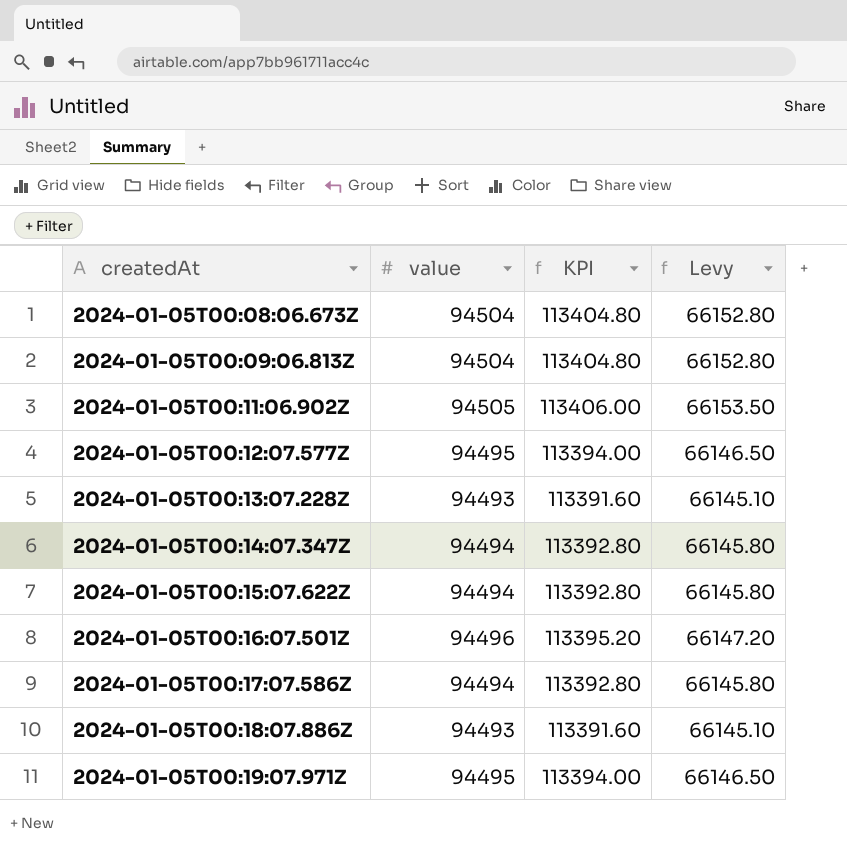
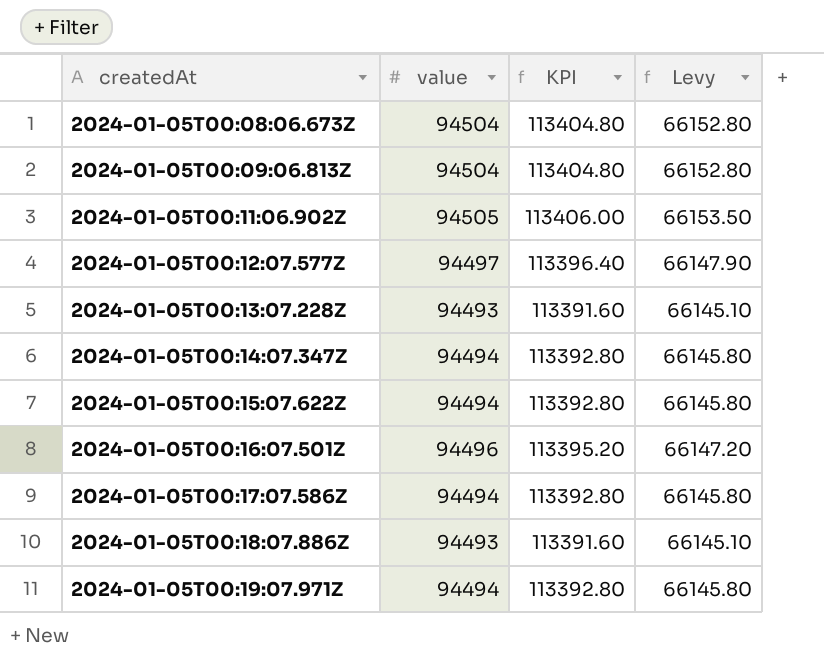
2024-01-05T00:12:07.577Z | value: 94495 -> 94497
2024-01-05T00:12:07.577Z | KPI: 113394.00 -> 113396.40
2024-01-05T00:12:07.577Z | Levy: 66146.50 -> 66147.90
2024-01-05T00:19:07.971Z | value: 94495 -> 94494
2024-01-05T00:19:07.971Z | KPI: 113394.00 -> 113392.80
2024-01-05T00:19:07.971Z | Levy: 66146.50 -> 66145.80

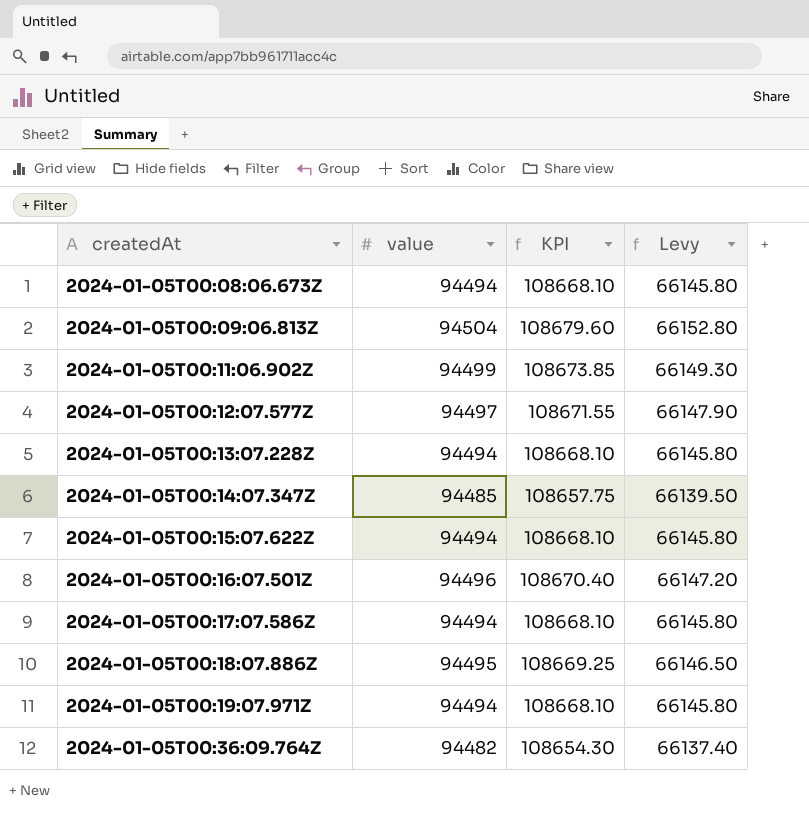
column KPI | formula: [value] * 1.2 -> [value] * 1.15
2024-01-05T00:08:06.673Z | value: 94504 -> 94494
2024-01-05T00:08:06.673Z | Levy: 66152.80 -> 66145.80
2024-01-05T00:11:06.902Z | value: 94505 -> 94499
2024-01-05T00:11:06.902Z | Levy: 66153.50 -> 66149.30
2024-01-05T00:13:07.228Z | value: 94493 -> 94494
2024-01-05T00:13:07.228Z | Levy: 66145.10 -> 66145.80
2024-01-05T00:14:07.347Z | value: 94494 -> 94485
2024-01-05T00:14:07.347Z | Levy: 66145.80 -> 66139.50
2024-01-05T00:18:07.886Z | value: 94493 -> 94495
2024-01-05T00:18:07.886Z | Levy: 66145.10 -> 66146.50
row 2024-01-05T00:36:09.764Z: none -> 94482 | 108654.30 | 66137.40

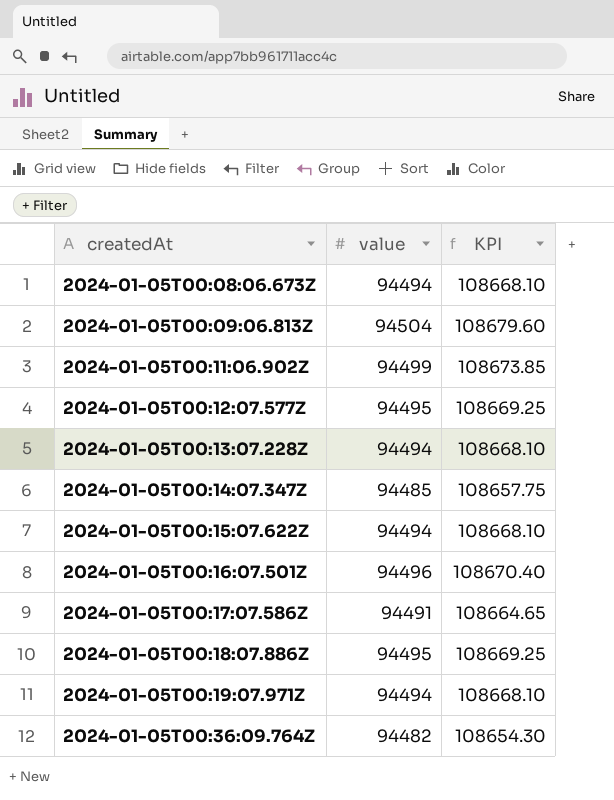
column Levy | formula: [value] * 0.7 -> none
2024-01-05T00:12:07.577Z | value: 94497 -> 94495
2024-01-05T00:12:07.577Z | KPI: 108671.55 -> 108669.25
2024-01-05T00:17:07.586Z | value: 94494 -> 94491
2024-01-05T00:17:07.586Z | KPI: 108668.10 -> 108664.65

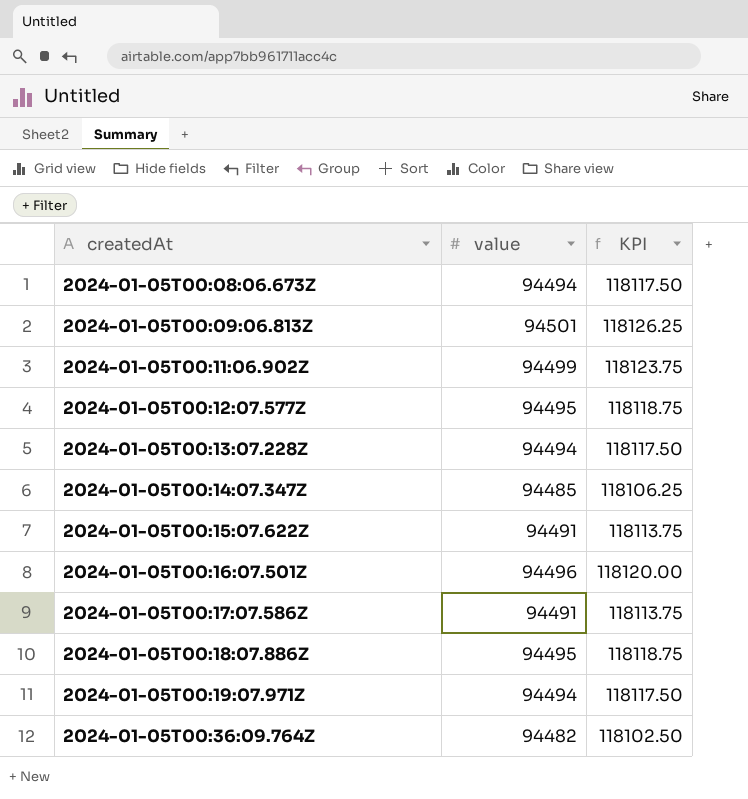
column KPI | formula: [value] * 1.15 -> [value] * 1.25
2024-01-05T00:09:06.813Z | value: 94504 -> 94501
2024-01-05T00:15:07.622Z | value: 94494 -> 94491

